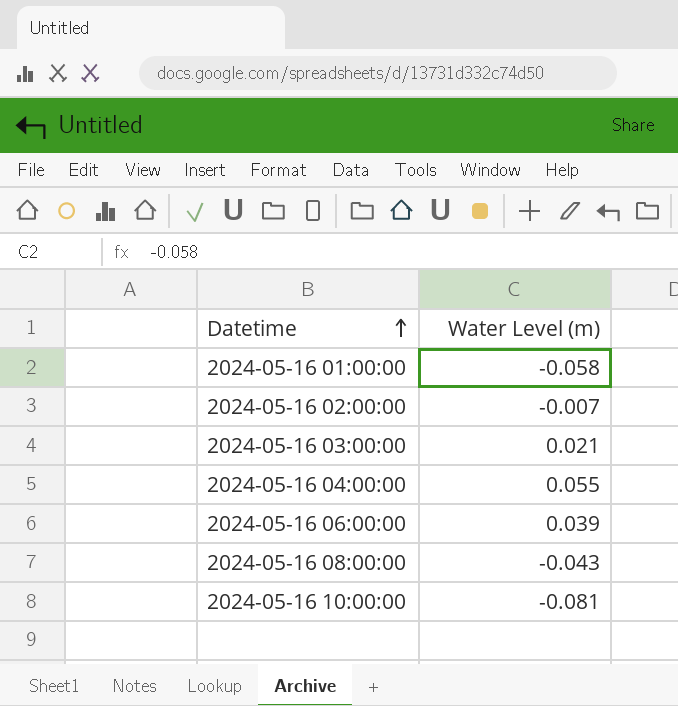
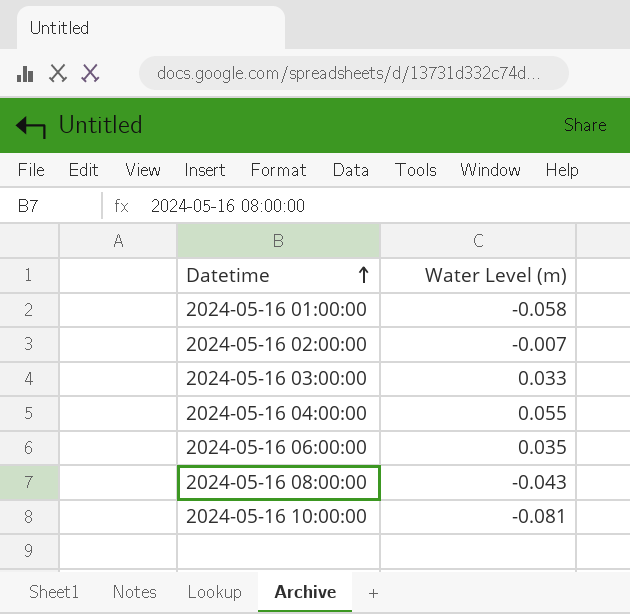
2024-05-16 03:00:00 | Water Level (m): 0.021 -> 0.033
2024-05-16 06:00:00 | Water Level (m): 0.039 -> 0.035

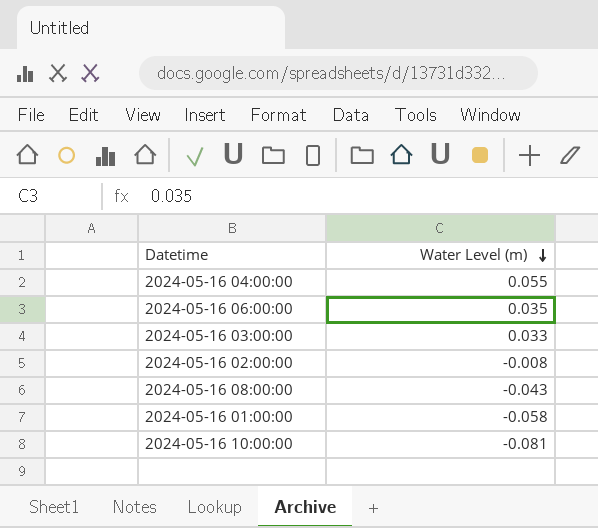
row order: Datetime ascending -> Water Level (m) descending
2024-05-16 02:00:00 | Water Level (m): -0.007 -> -0.008

